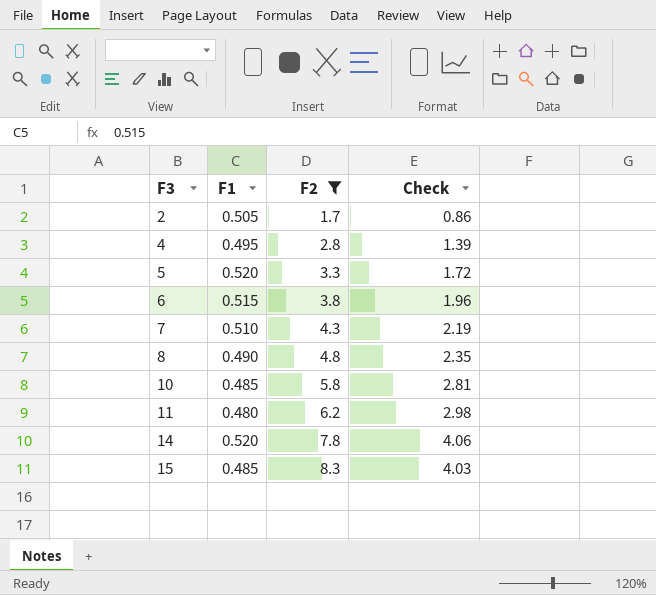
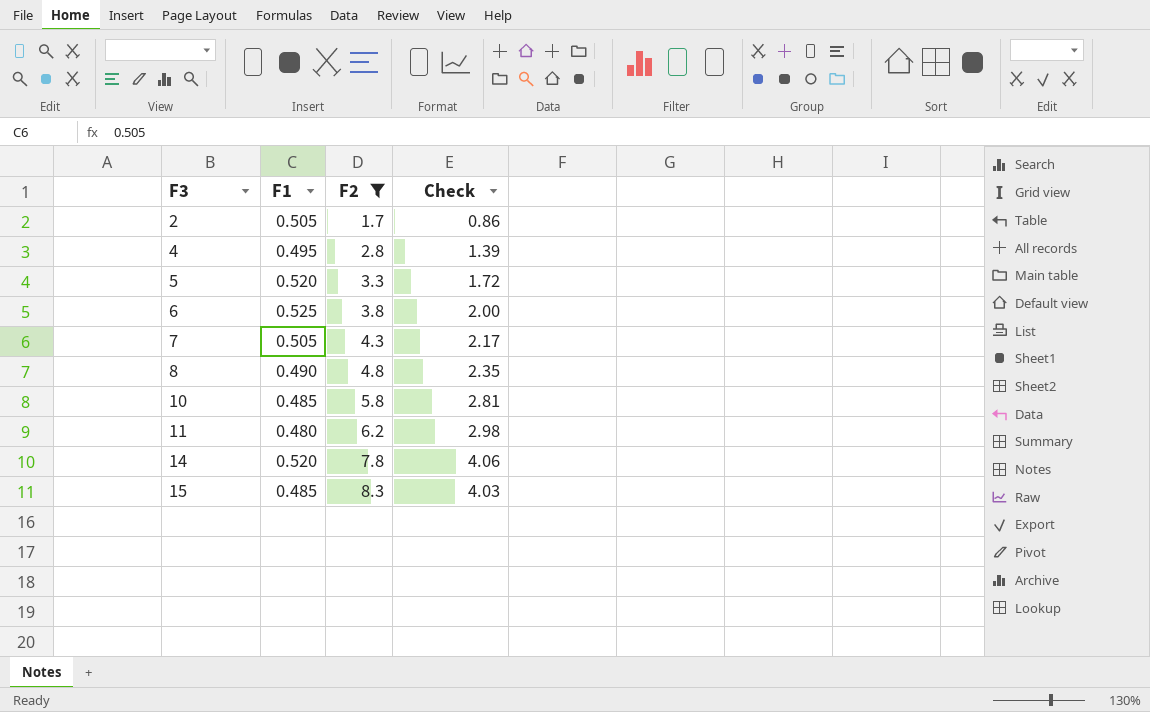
6 | F1: 0.515 -> 0.525
6 | Check: 1.96 -> 2.00
7 | F1: 0.510 -> 0.505
7 | Check: 2.19 -> 2.17

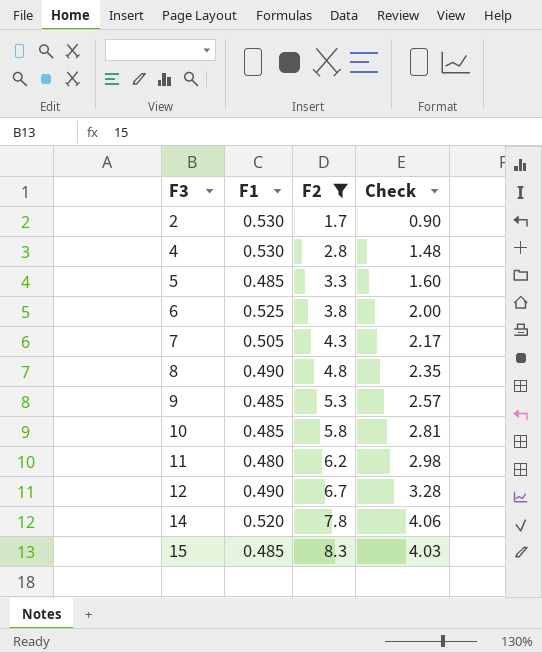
2 | F1: 0.505 -> 0.530
2 | Check: 0.86 -> 0.90
4 | F1: 0.495 -> 0.530
4 | Check: 1.39 -> 1.48
5 | F1: 0.520 -> 0.485
5 | Check: 1.72 -> 1.60
row 9: none -> 0.485 | 5.3 | 2.57
row 12: none -> 0.490 | 6.7 | 3.28

